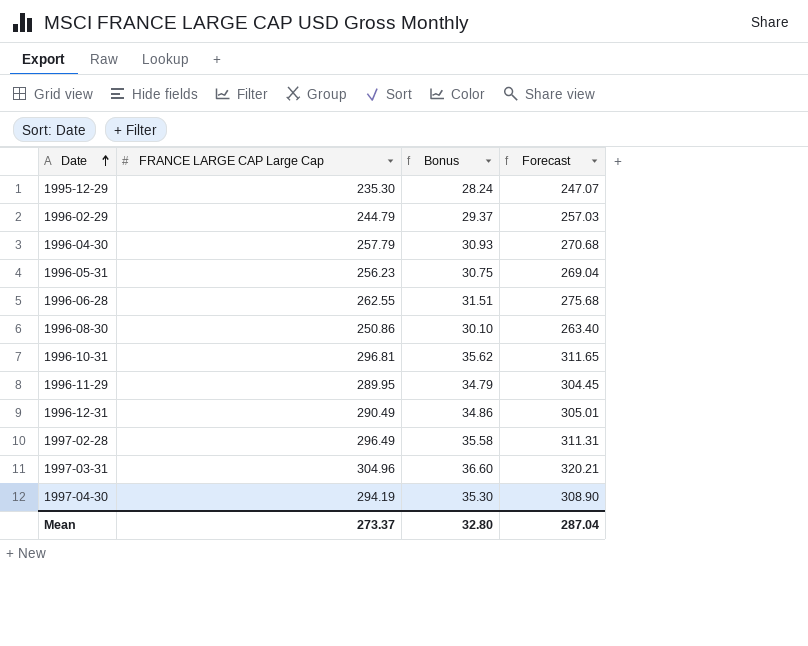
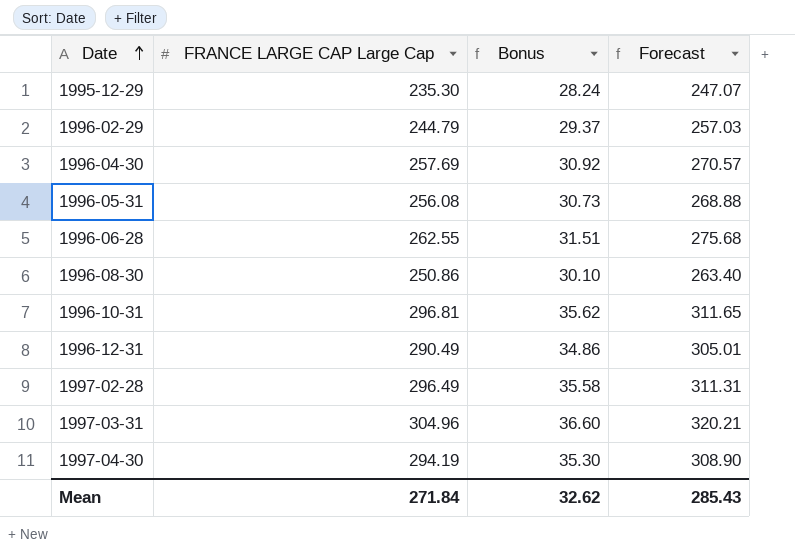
row 1996-11-29: 289.95 | 34.79 | 304.45 -> none
1996-04-30 | FRANCE LARGE CAP Large Cap: 257.79 -> 257.69
1996-04-30 | Bonus: 30.93 -> 30.92
1996-04-30 | Forecast: 270.68 -> 270.57
1996-05-31 | FRANCE LARGE CAP Large Cap: 256.23 -> 256.08
1996-05-31 | Bonus: 30.75 -> 30.73
1996-05-31 | Forecast: 269.04 -> 268.88
Mean | FRANCE LARGE CAP Large Cap: 273.37 -> 271.84
Mean | Bonus: 32.80 -> 32.62
Mean | Forecast: 287.04 -> 285.43

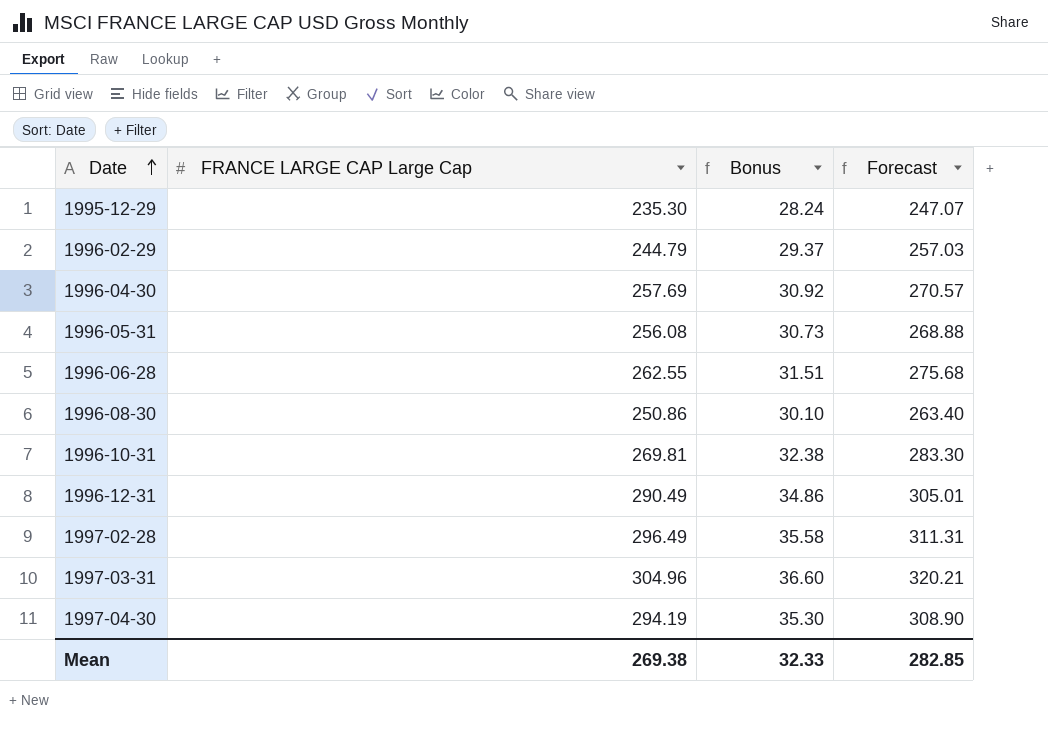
1996-10-31 | FRANCE LARGE CAP Large Cap: 296.81 -> 269.81
1996-10-31 | Bonus: 35.62 -> 32.38
1996-10-31 | Forecast: 311.65 -> 283.30
Mean | FRANCE LARGE CAP Large Cap: 271.84 -> 269.38
Mean | Bonus: 32.62 -> 32.33
Mean | Forecast: 285.43 -> 282.85

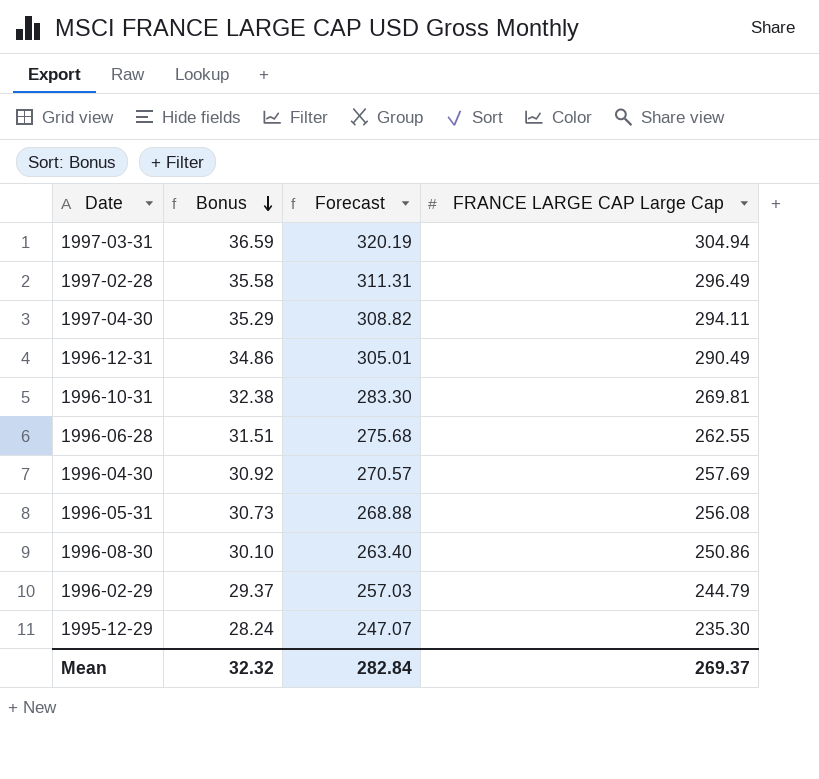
row order: Date ascending -> Bonus descending
column FRANCE LARGE CAP Large Cap | position: 2 -> 4
1997-03-31 | Bonus: 36.60 -> 36.59
1997-03-31 | Forecast: 320.21 -> 320.19
1997-03-31 | FRANCE LARGE CAP Large Cap: 304.96 -> 304.94
1997-04-30 | Bonus: 35.30 -> 35.29
1997-04-30 | Forecast: 308.90 -> 308.82
1997-04-30 | FRANCE LARGE CAP Large Cap: 294.19 -> 294.11
Mean | Bonus: 32.33 -> 32.32
Mean | Forecast: 282.85 -> 282.84
Mean | FRANCE LARGE CAP Large Cap: 269.38 -> 269.37

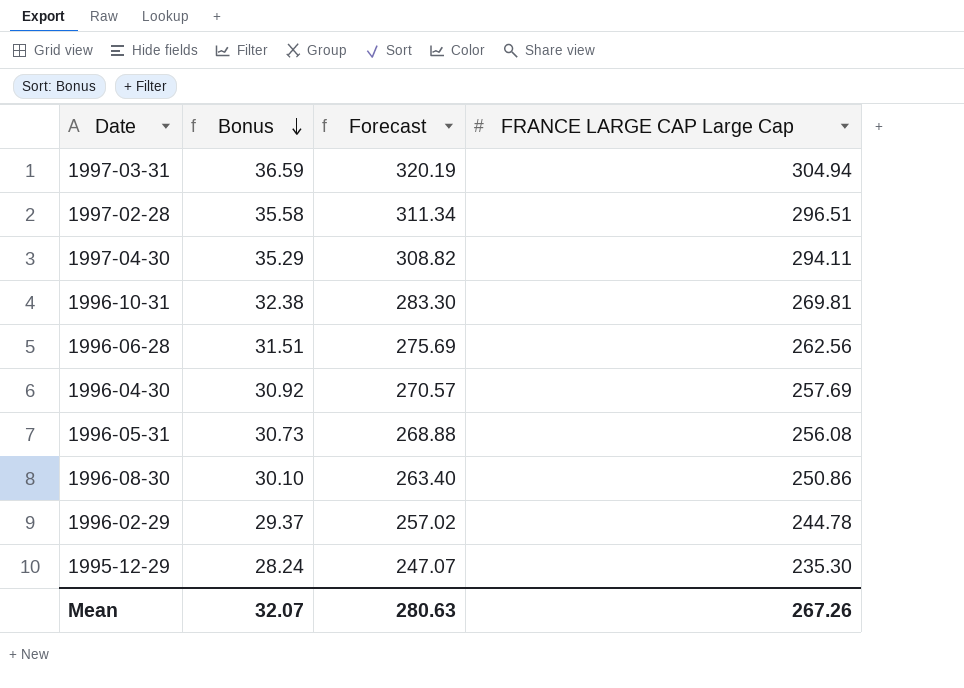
row 1996-12-31: 34.86 | 305.01 | 290.49 -> none
1997-02-28 | Forecast: 311.31 -> 311.34
1997-02-28 | FRANCE LARGE CAP Large Cap: 296.49 -> 296.51
1996-06-28 | Forecast: 275.68 -> 275.69
1996-06-28 | FRANCE LARGE CAP Large Cap: 262.55 -> 262.56
1996-02-29 | Forecast: 257.03 -> 257.02
1996-02-29 | FRANCE LARGE CAP Large Cap: 244.79 -> 244.78
Mean | Bonus: 32.32 -> 32.07
Mean | Forecast: 282.84 -> 280.63
Mean | FRANCE LARGE CAP Large Cap: 269.37 -> 267.26

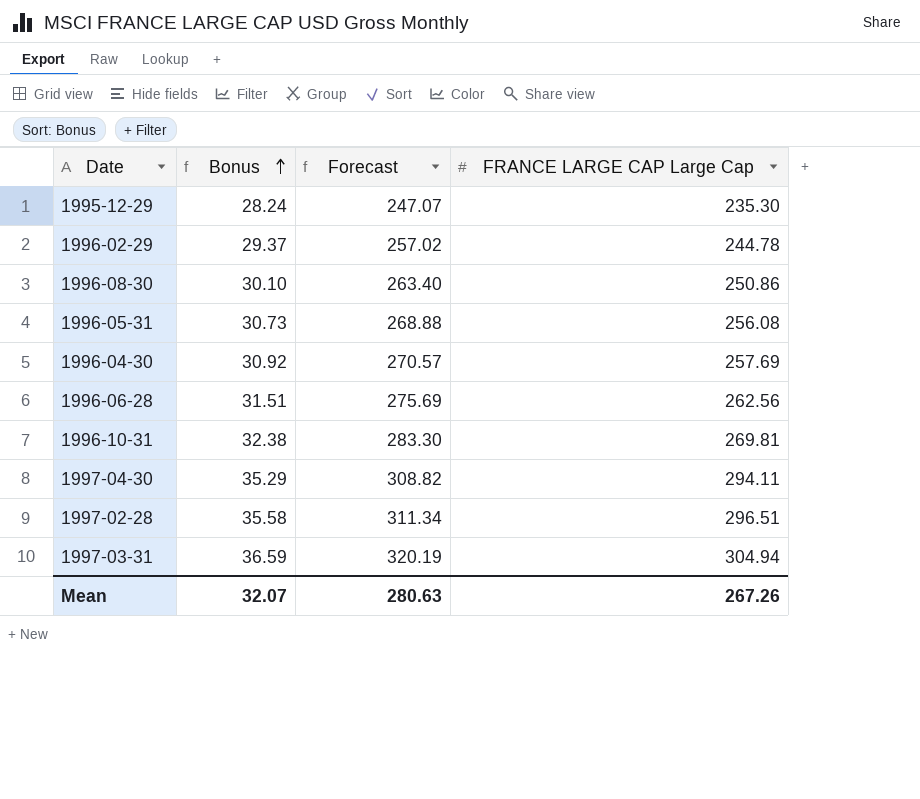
row order: Bonus descending -> Bonus ascending

